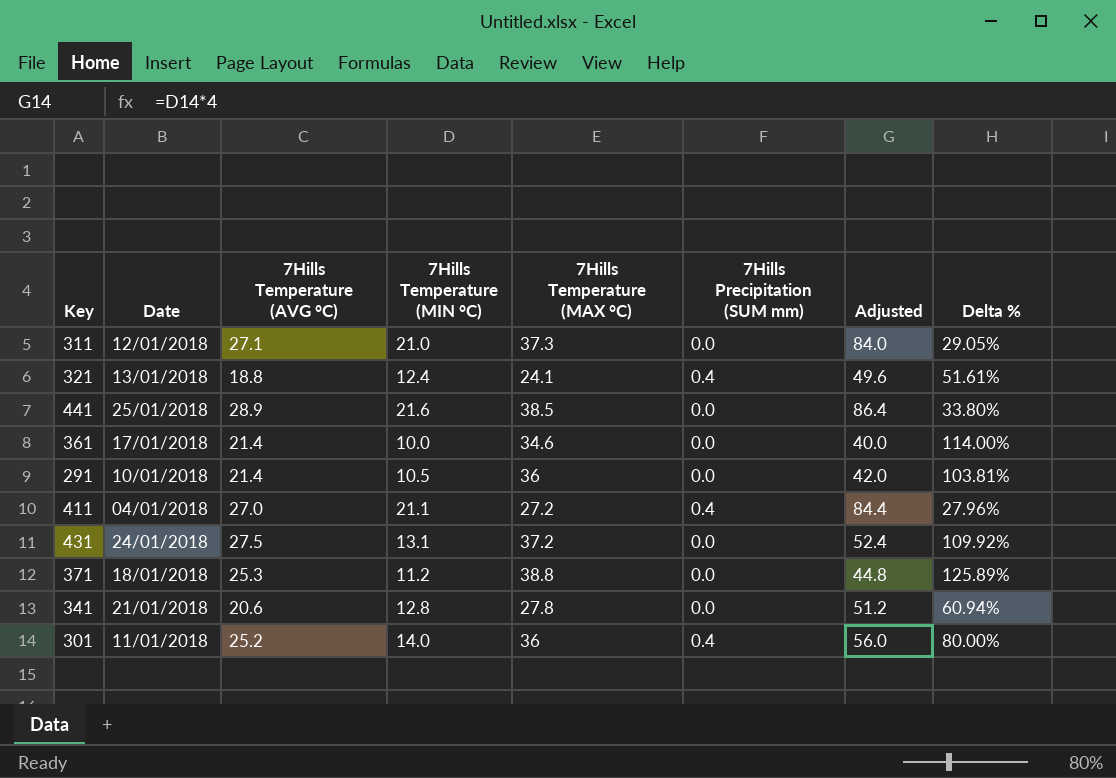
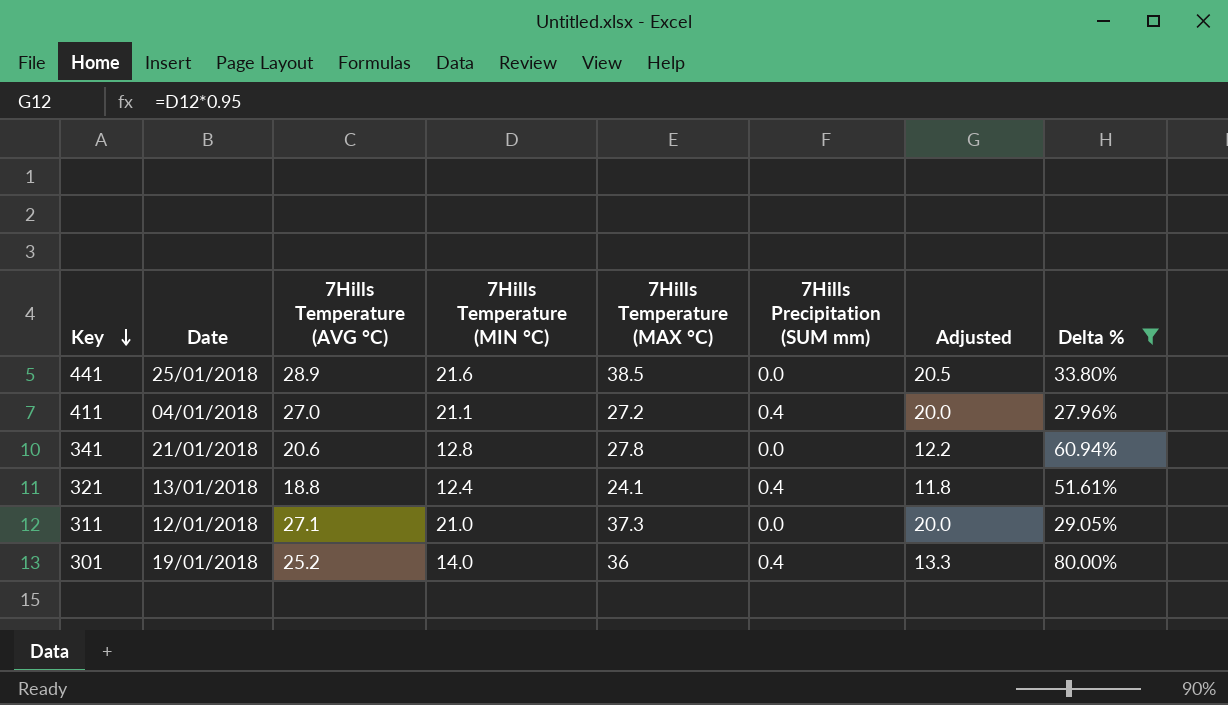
filter: none -> Delta % <= 80.00%
row order: none -> Key descending
column Adjusted | formula: [7Hills Temperature (MIN °C)] * 4 -> [7Hills Temperature (MIN °C)] * 0.95
301 | Date: 11/01/2018 -> 19/01/2018

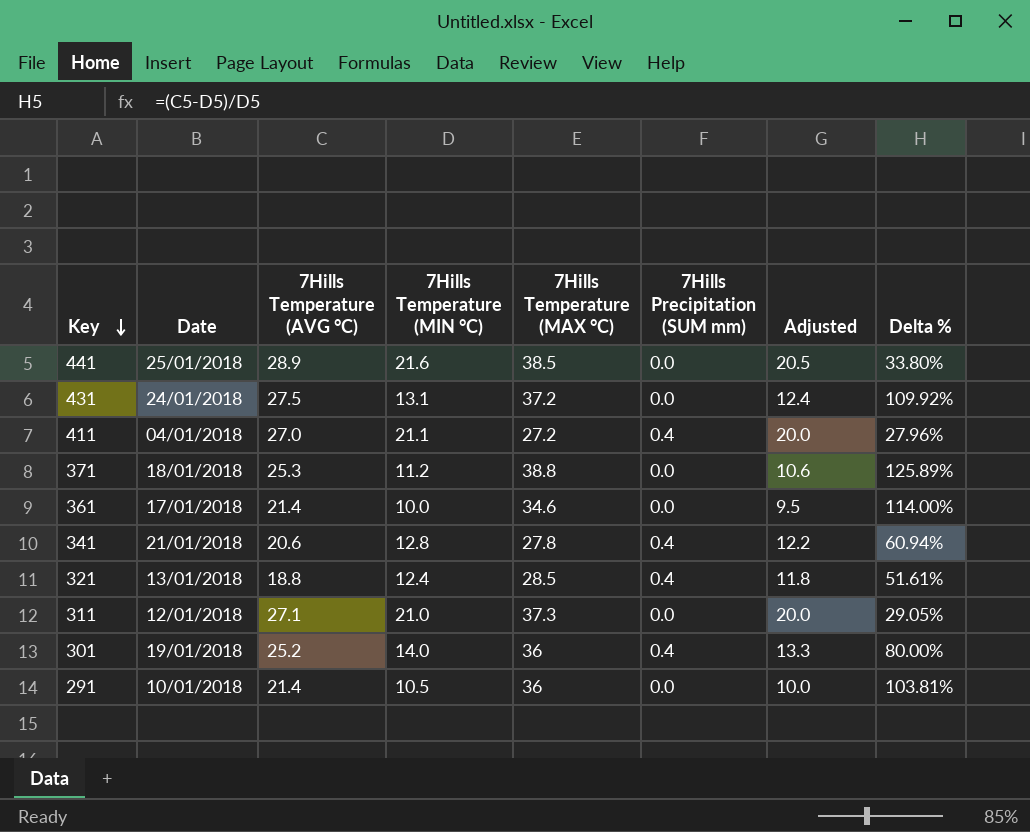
filter: Delta % <= 80.00% -> none
341 | 7Hills Precipitation (SUM mm): 0.0 -> 0.4
321 | 7Hills Temperature (MAX °C): 24.1 -> 28.5

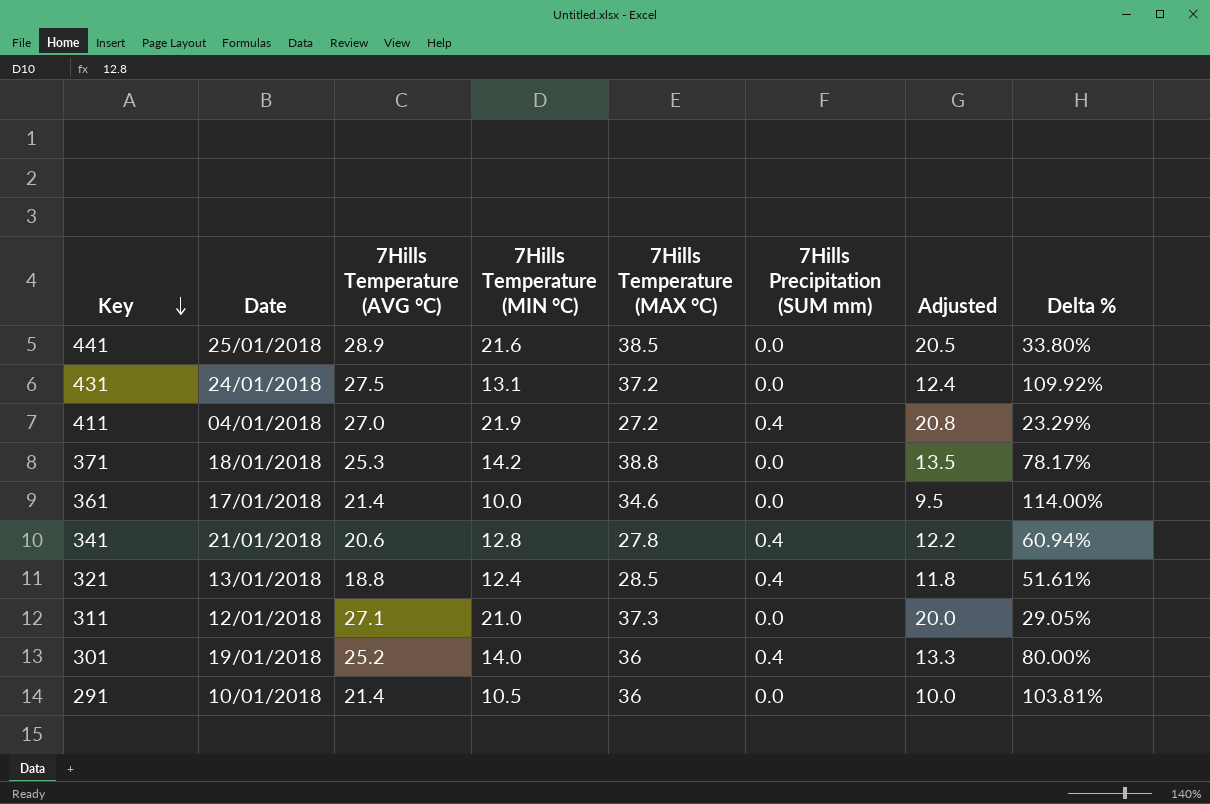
411 | 7Hills Temperature (MIN °C): 21.1 -> 21.9
411 | Adjusted: 20.0 -> 20.8
411 | Delta %: 27.96% -> 23.29%
371 | 7Hills Temperature (MIN °C): 11.2 -> 14.2
371 | Adjusted: 10.6 -> 13.5
371 | Delta %: 125.89% -> 78.17%

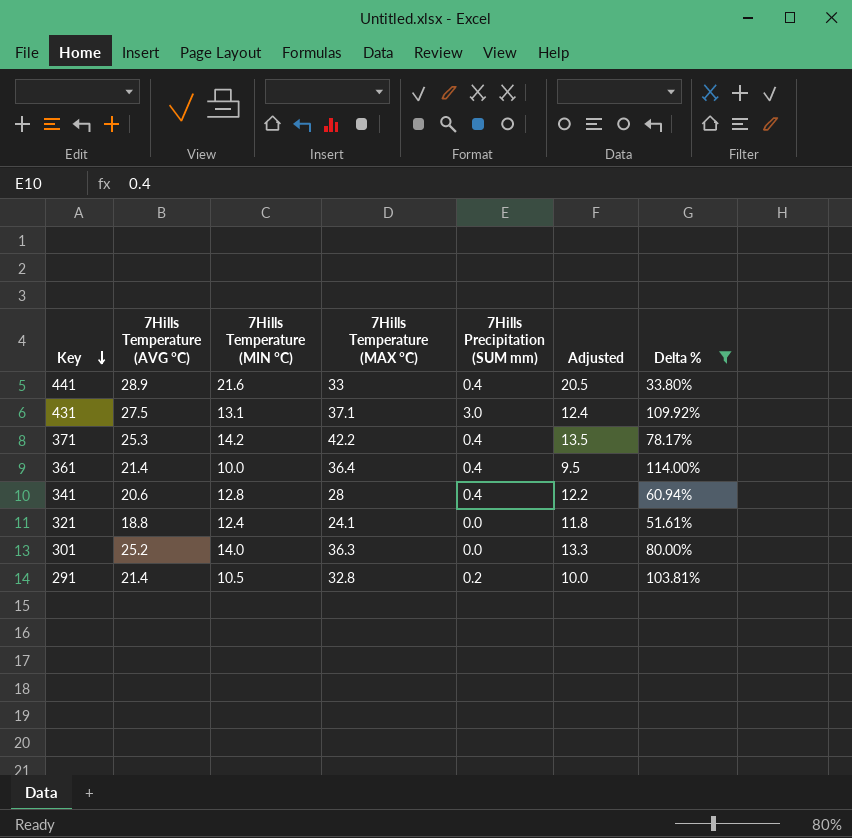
filter: none -> Delta % >= 33.80%
column Date | position: 2 -> none
441 | 7Hills Temperature (MAX °C): 38.5 -> 33
441 | 7Hills Precipitation (SUM mm): 0.0 -> 0.4
431 | 7Hills Temperature (MAX °C): 37.2 -> 37.1
431 | 7Hills Precipitation (SUM mm): 0.0 -> 3.0
371 | 7Hills Temperature (MAX °C): 38.8 -> 42.2
371 | 7Hills Precipitation (SUM mm): 0.0 -> 0.4
361 | 7Hills Temperature (MAX °C): 34.6 -> 36.4
361 | 7Hills Precipitation (SUM mm): 0.0 -> 0.4
341 | 7Hills Temperature (MAX °C): 27.8 -> 28
321 | 7Hills Temperature (MAX °C): 28.5 -> 24.1
321 | 7Hills Precipitation (SUM mm): 0.4 -> 0.0
301 | 7Hills Temperature (MAX °C): 36 -> 36.3
301 | 7Hills Precipitation (SUM mm): 0.4 -> 0.0
291 | 7Hills Temperature (MAX °C): 36 -> 32.8
291 | 7Hills Precipitation (SUM mm): 0.0 -> 0.2

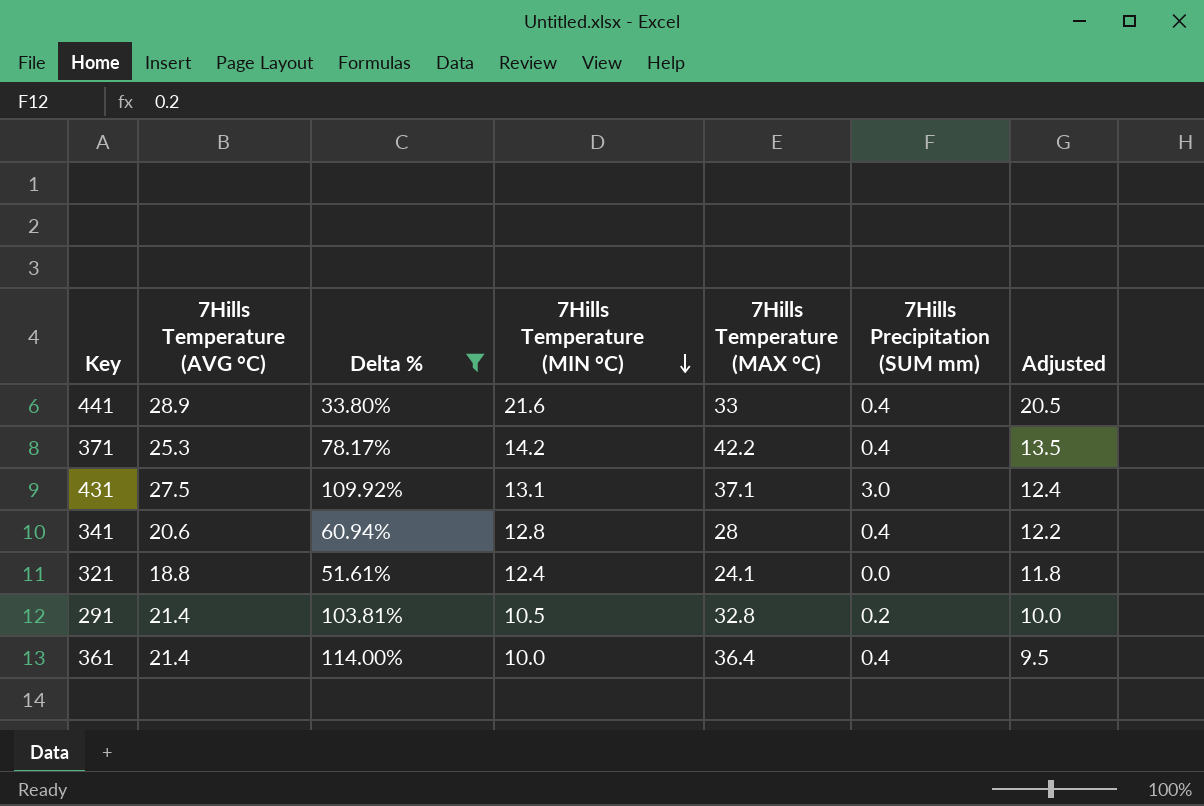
row order: Key descending -> 7Hills Temperature (MIN °C) descending
column Delta % | position: 7 -> 3
row 301: 25.2 | 14.0 | 36.3 | 0.0 | 13.3 | 80.00% -> none

